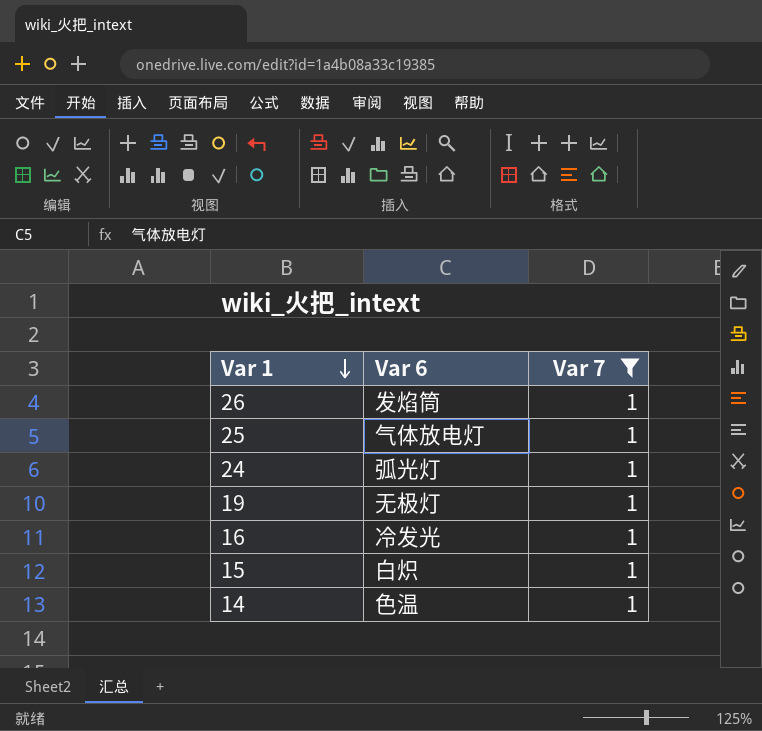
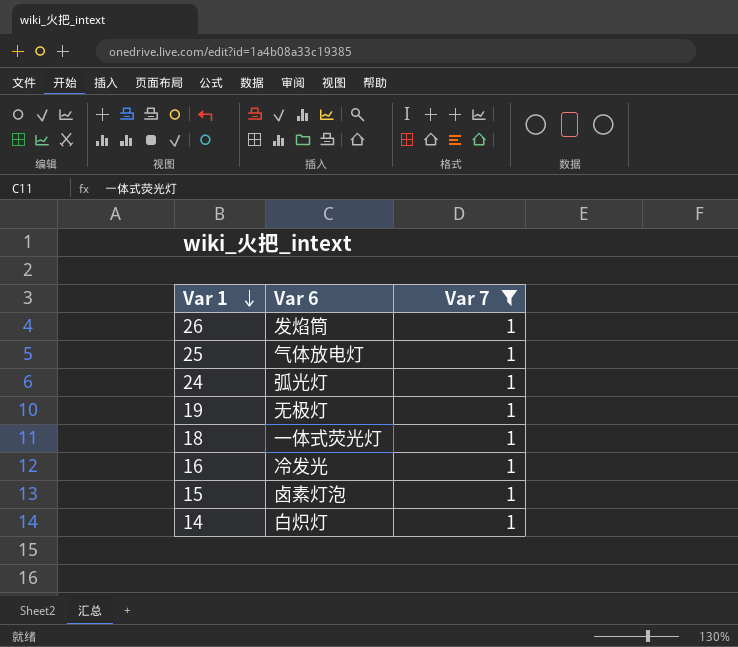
row 18: none -> 一体式荧光灯 | 1
15 | Var 6: 白炽 -> 卤素灯泡
14 | Var 6: 色温 -> 白炽灯

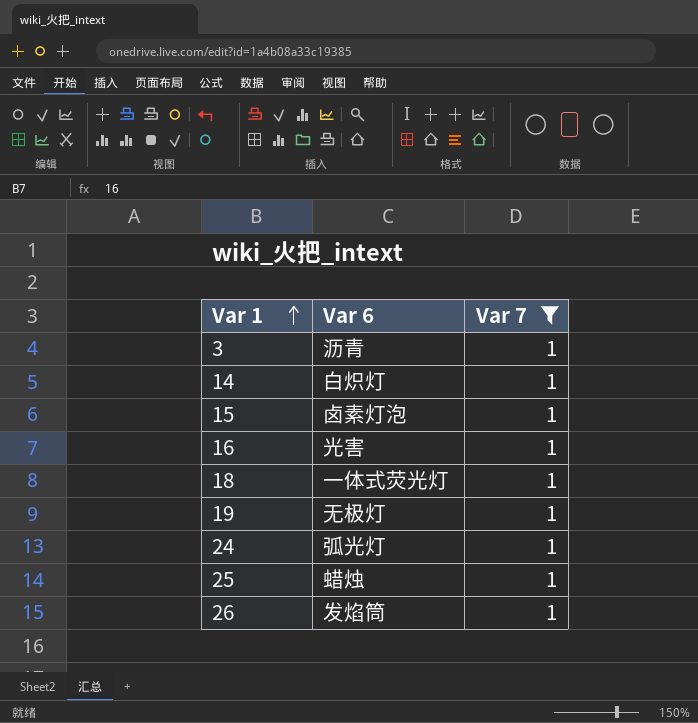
row order: Var 1 descending -> Var 1 ascending
row 3: none -> 沥青 | 1
16 | Var 6: 冷发光 -> 光害
25 | Var 6: 气体放电灯 -> 蜡烛

